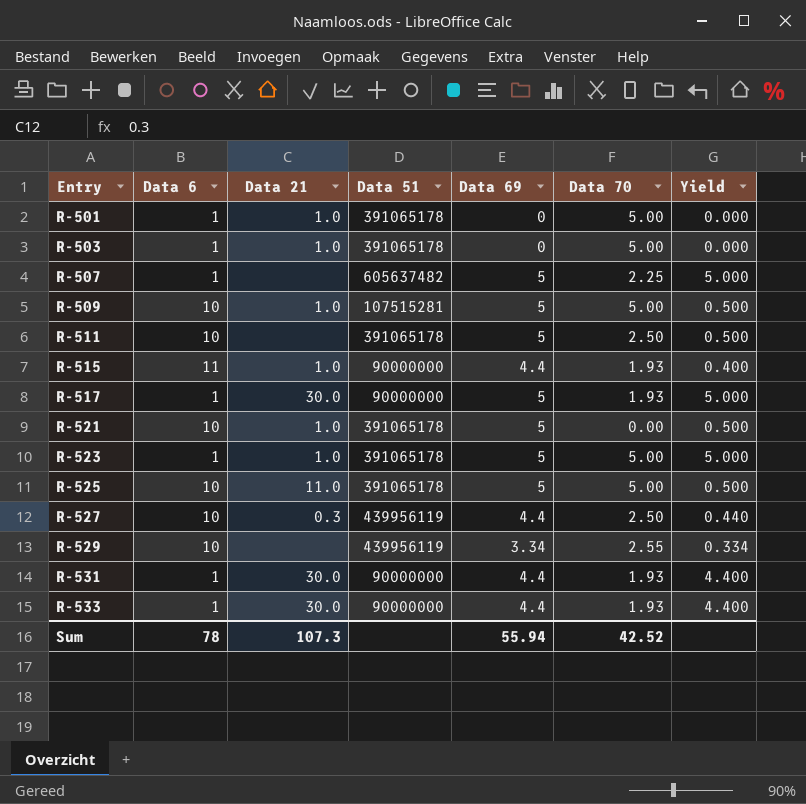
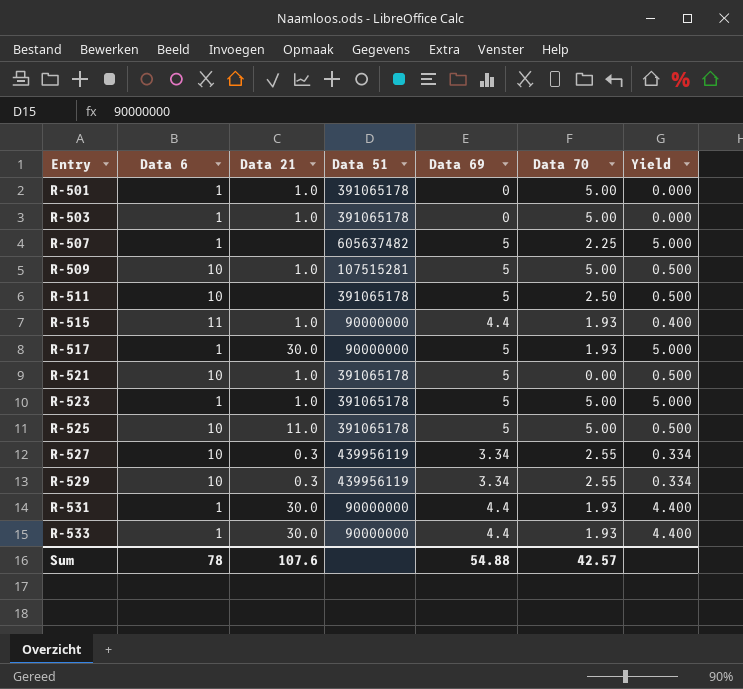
R-527 | Data 69: 4.4 -> 3.34
R-527 | Data 70: 2.50 -> 2.55
R-527 | Yield: 0.440 -> 0.334
R-529 | Data 21: none -> 0.3
Sum | Data 21: 107.3 -> 107.6
Sum | Data 69: 55.94 -> 54.88
Sum | Data 70: 42.52 -> 42.57

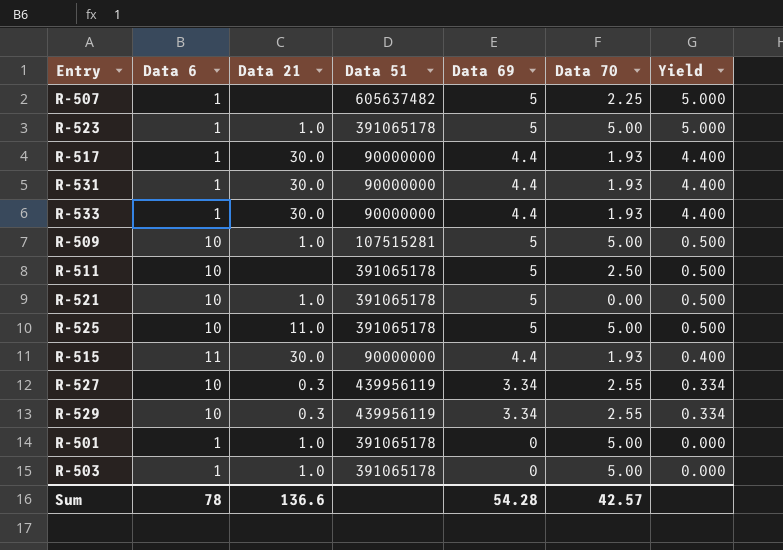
row order: Entry ascending -> Yield descending
R-517 | Data 69: 5 -> 4.4
R-517 | Yield: 5.000 -> 4.400
R-515 | Data 21: 1.0 -> 30.0
Sum | Data 21: 107.6 -> 136.6
Sum | Data 69: 54.88 -> 54.28

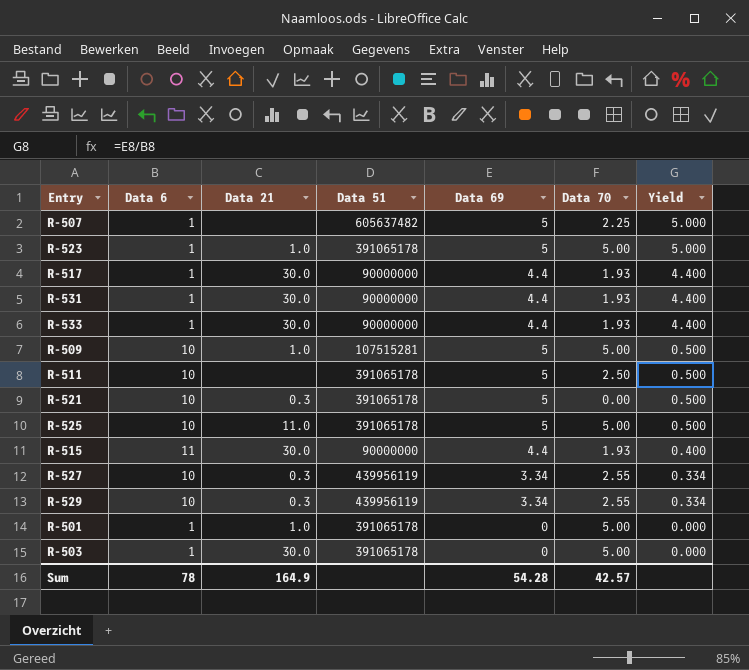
R-521 | Data 21: 1.0 -> 0.3
R-503 | Data 21: 1.0 -> 30.0
Sum | Data 21: 136.6 -> 164.9

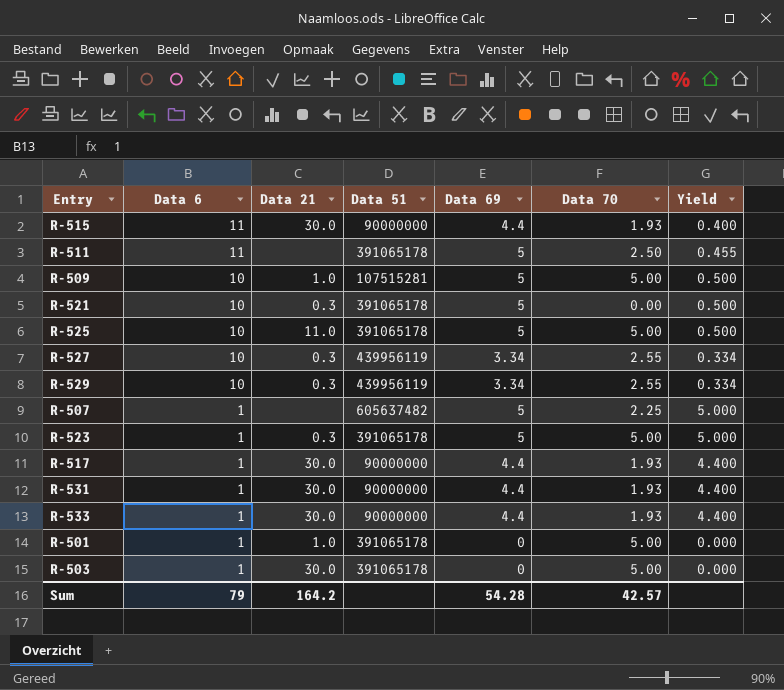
row order: Yield descending -> Data 6 descending
R-511 | Data 6: 10 -> 11
R-511 | Yield: 0.500 -> 0.455
R-523 | Data 21: 1.0 -> 0.3
Sum | Data 6: 78 -> 79
Sum | Data 21: 164.9 -> 164.2

